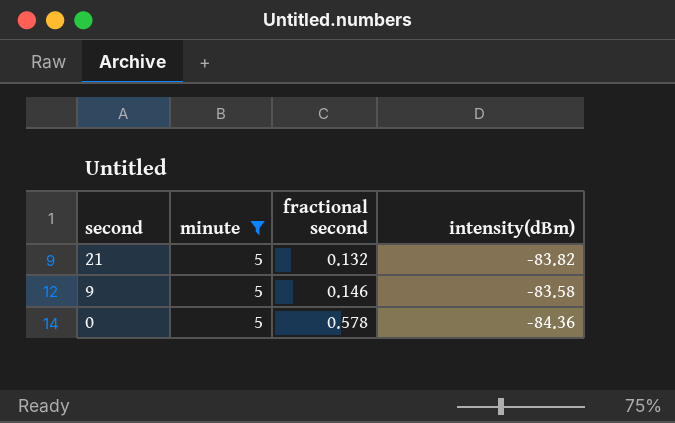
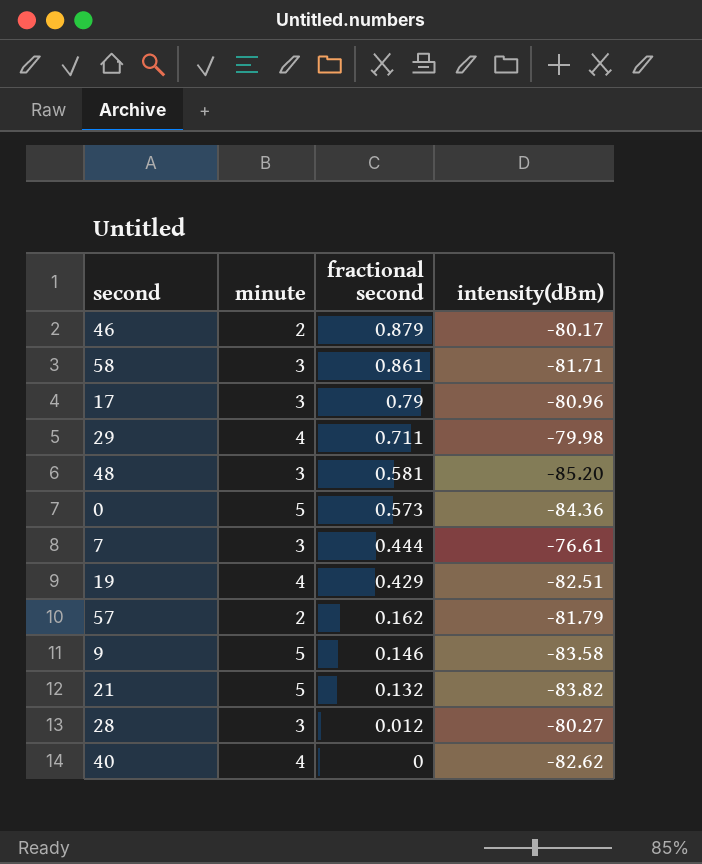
filter: minute = 5 -> none
row order: second descending -> fractional second descending
0 | fractional second: 0.578 -> 0.573

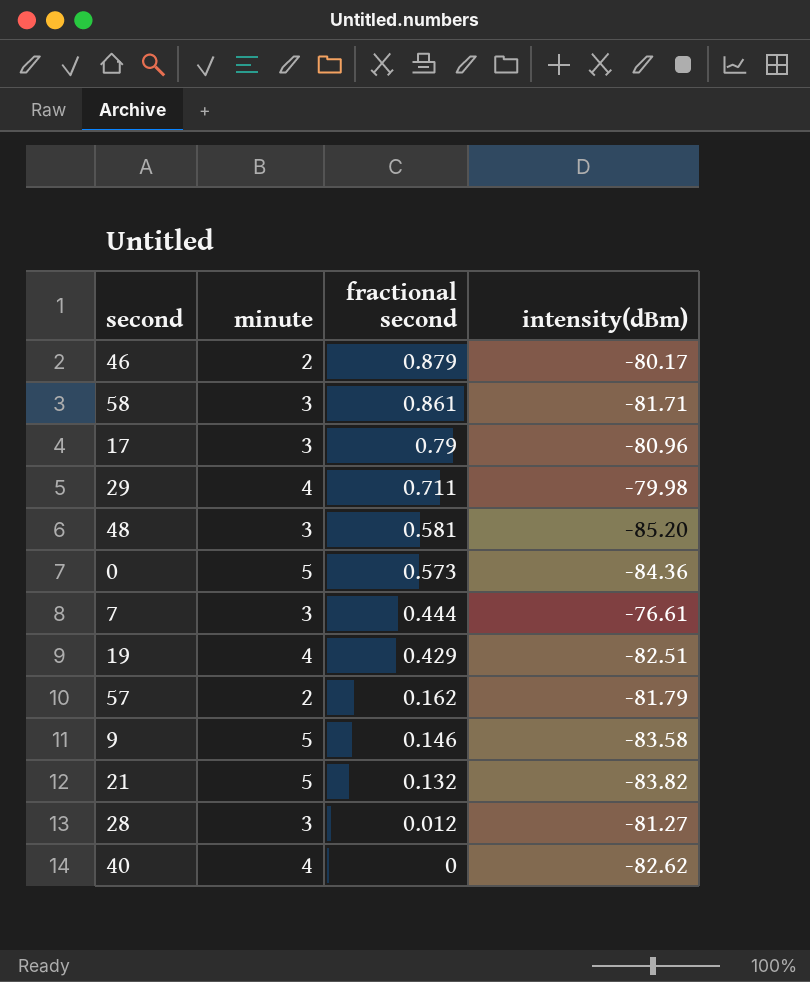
28 | intensity(dBm): -80.27 -> -81.27

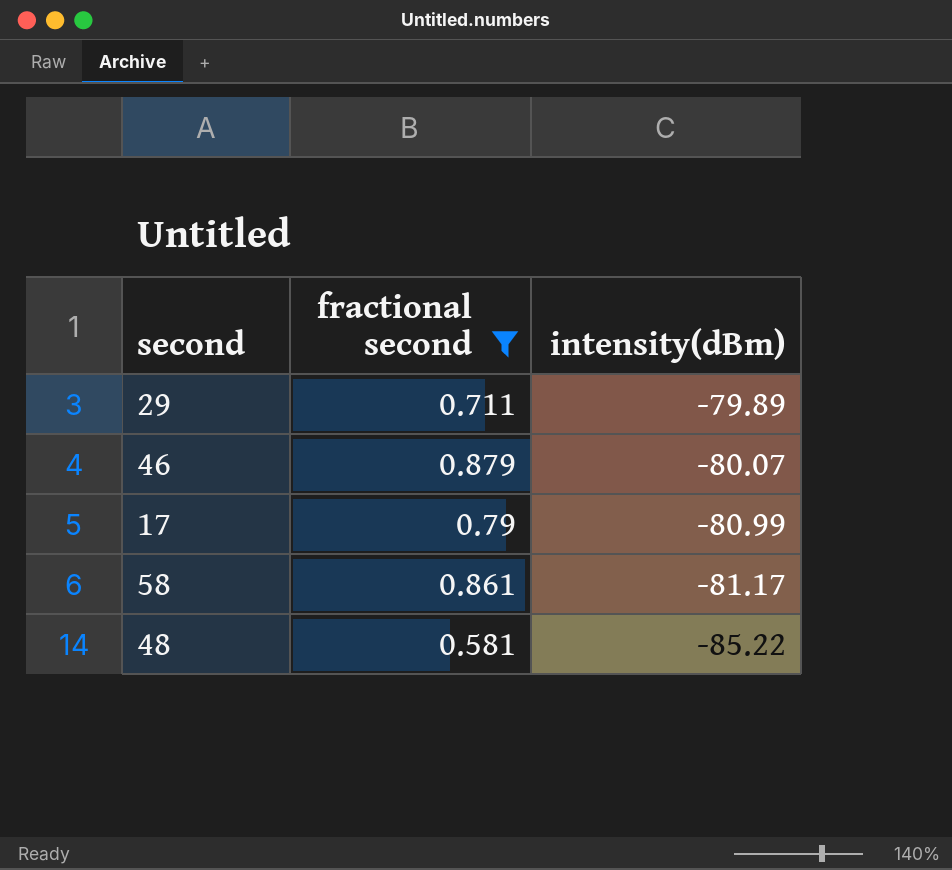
filter: none -> fractional second >= 0.581
row order: fractional second descending -> intensity(dBm) descending
column minute | position: 2 -> none
29 | intensity(dBm): -79.98 -> -79.89
46 | intensity(dBm): -80.17 -> -80.07
17 | intensity(dBm): -80.96 -> -80.99
58 | intensity(dBm): -81.71 -> -81.17
48 | intensity(dBm): -85.20 -> -85.22

